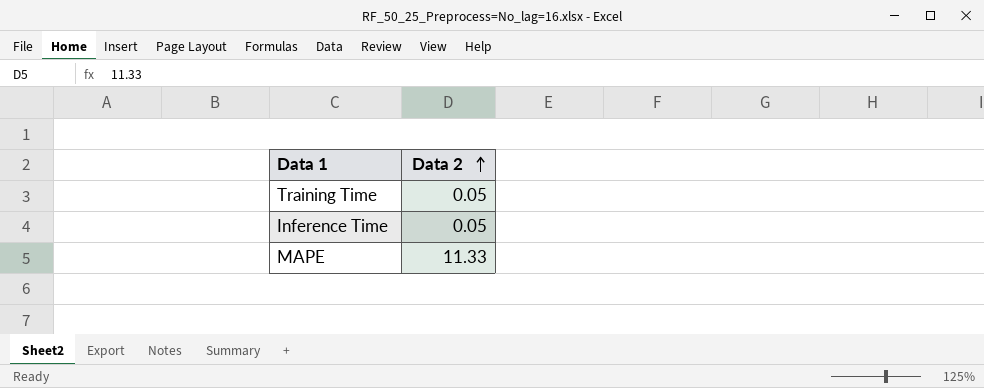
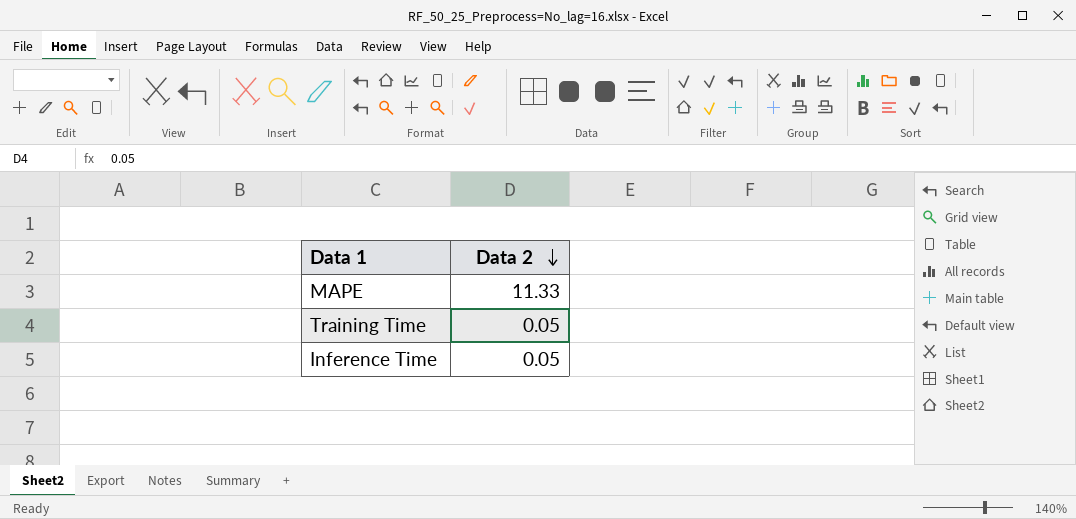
row order: Data 2 ascending -> Data 2 descending

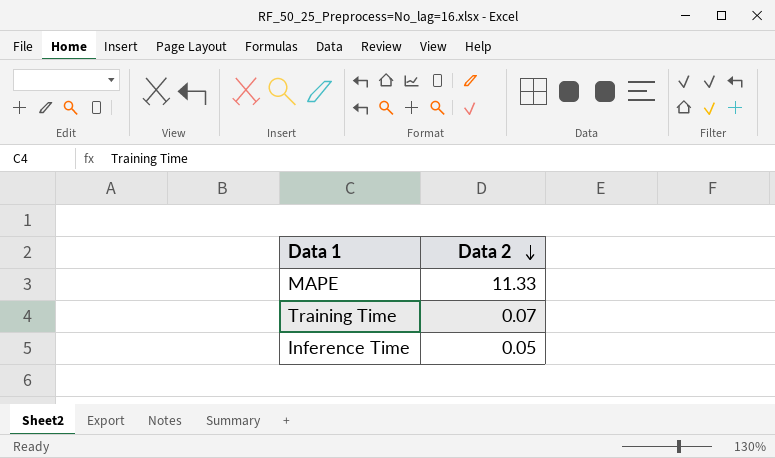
Training Time | Data 2: 0.05 -> 0.07

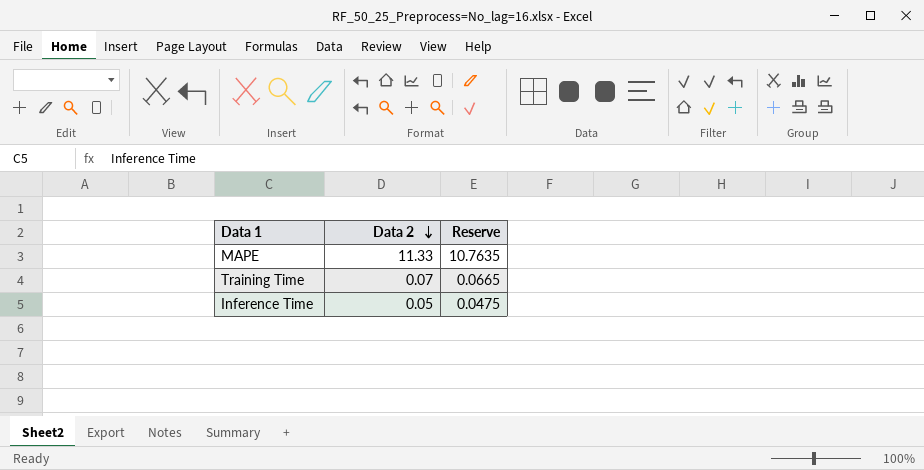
column Reserve | formula: none -> [Data 2] * 0.95

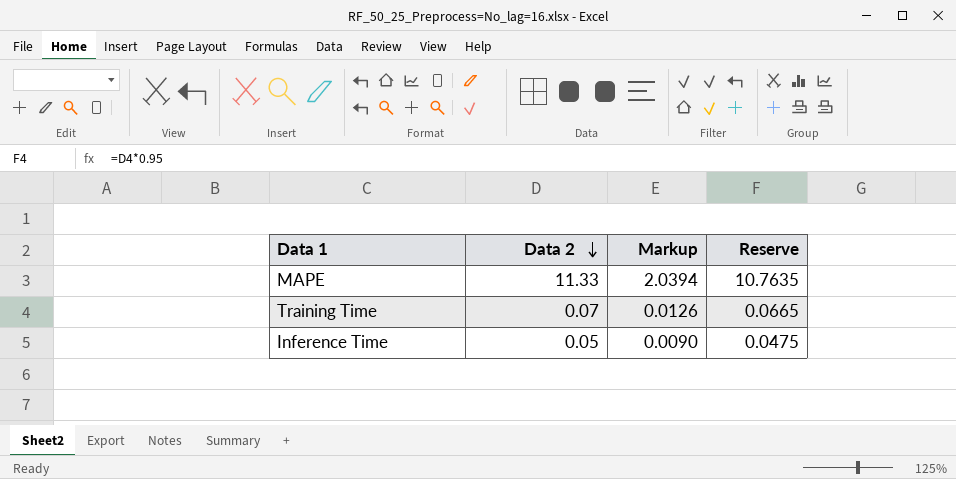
column Markup | formula: none -> [Data 2] * 0.18

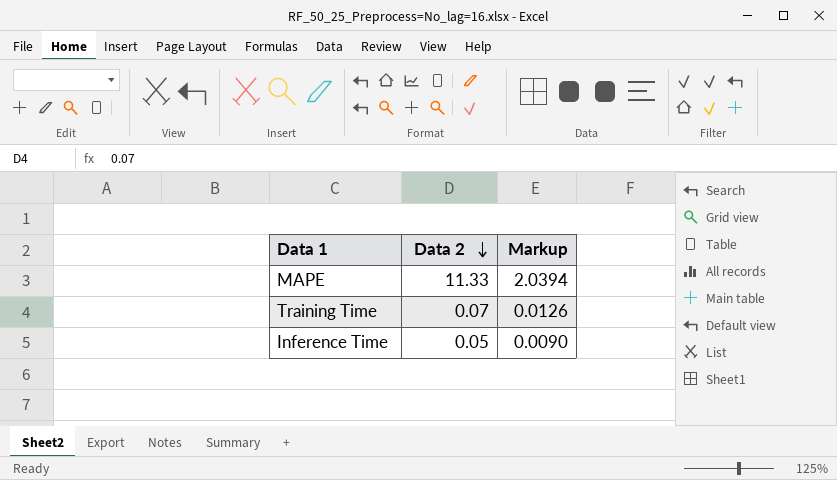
column Reserve | formula: [Data 2] * 0.95 -> none

